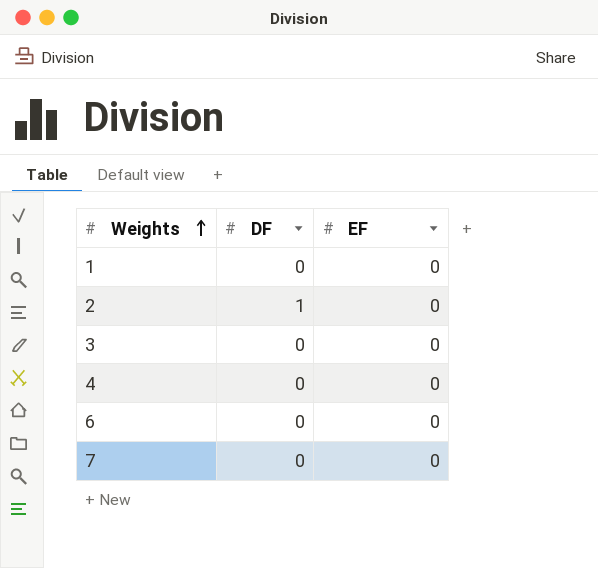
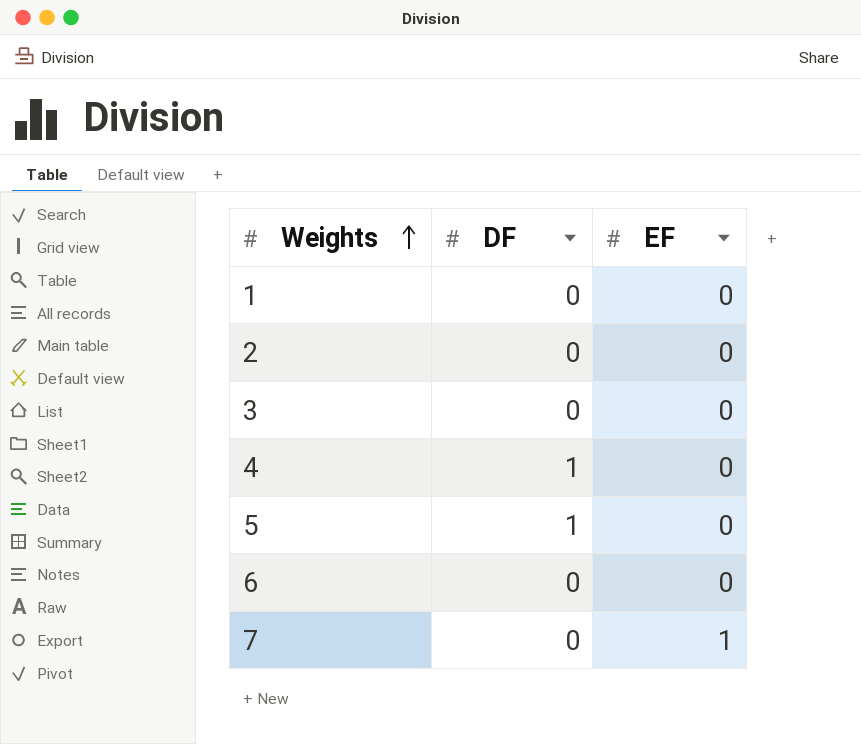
2 | DF: 1 -> 0
4 | DF: 0 -> 1
row 5: none -> 1 | 0
7 | EF: 0 -> 1

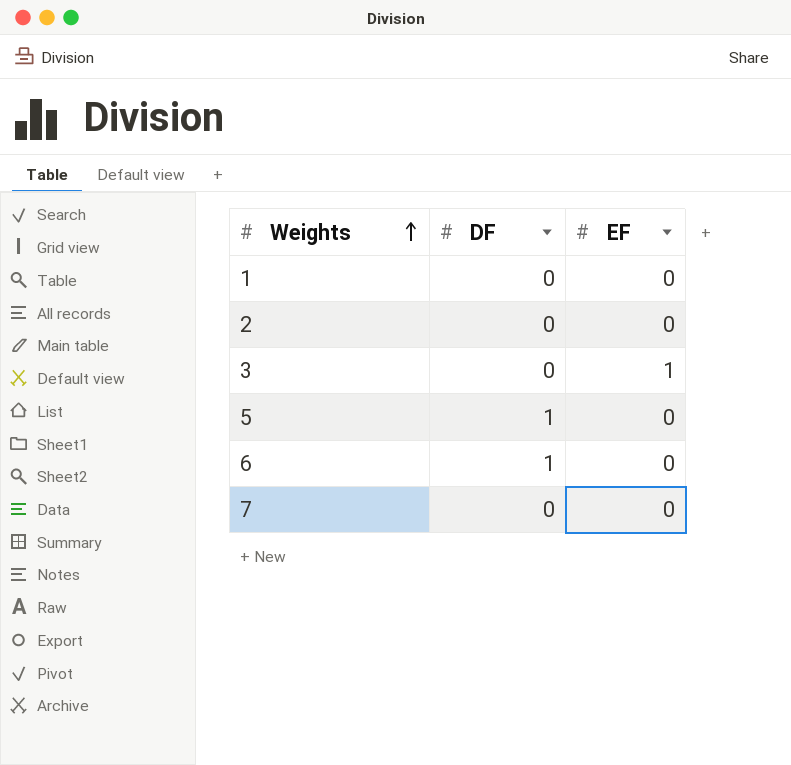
row 4: 1 | 0 -> none
3 | EF: 0 -> 1
6 | DF: 0 -> 1
7 | EF: 1 -> 0

